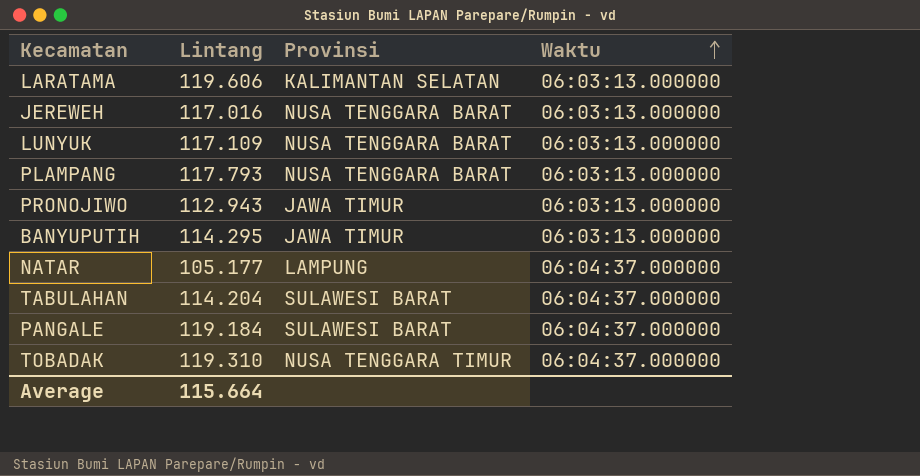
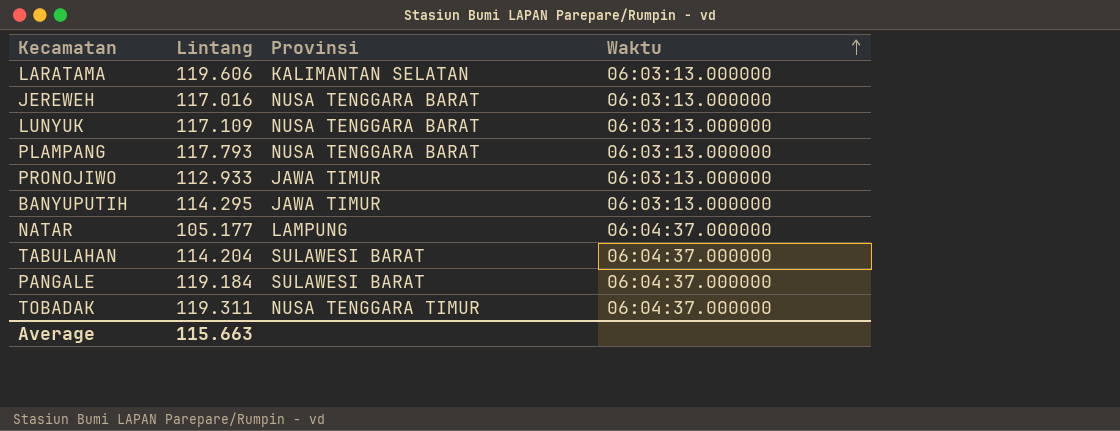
PRONOJIWO | Lintang: 112.943 -> 112.933
TOBADAK | Lintang: 119.310 -> 119.311
Average | Lintang: 115.664 -> 115.663

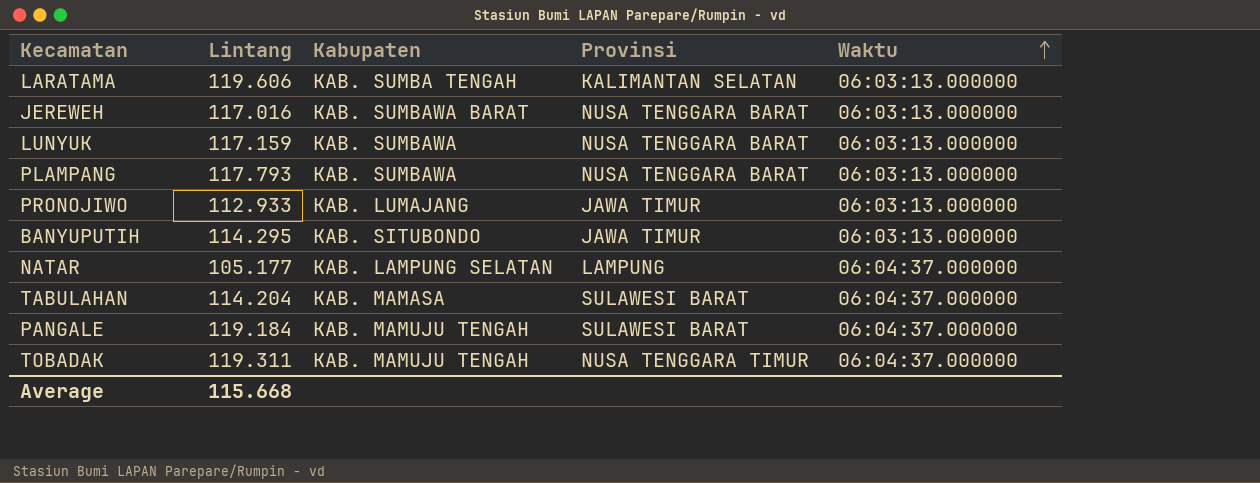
column Kabupaten | position: none -> 3
LUNYUK | Lintang: 117.109 -> 117.159
Average | Lintang: 115.663 -> 115.668

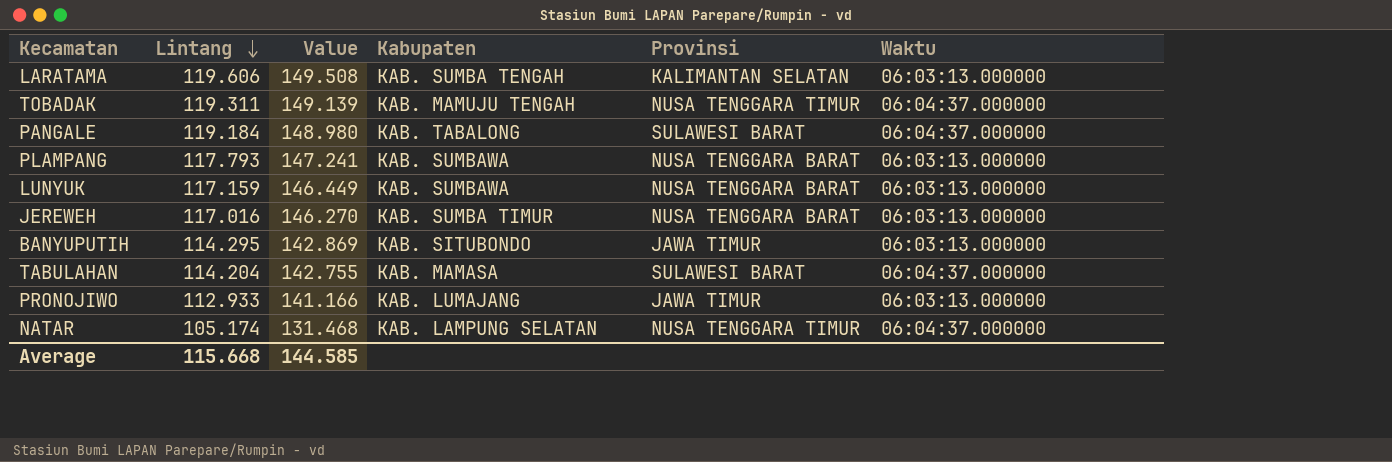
row order: Waktu ascending -> Lintang descending
column Value | formula: none -> [Lintang] * 1.25
PANGALE | Kabupaten: KAB. MAMUJU TENGAH -> KAB. TABALONG
JEREWEH | Kabupaten: KAB. SUMBAWA BARAT -> KAB. SUMBA TIMUR
NATAR | Lintang: 105.177 -> 105.174
NATAR | Provinsi: LAMPUNG -> NUSA TENGGARA TIMUR

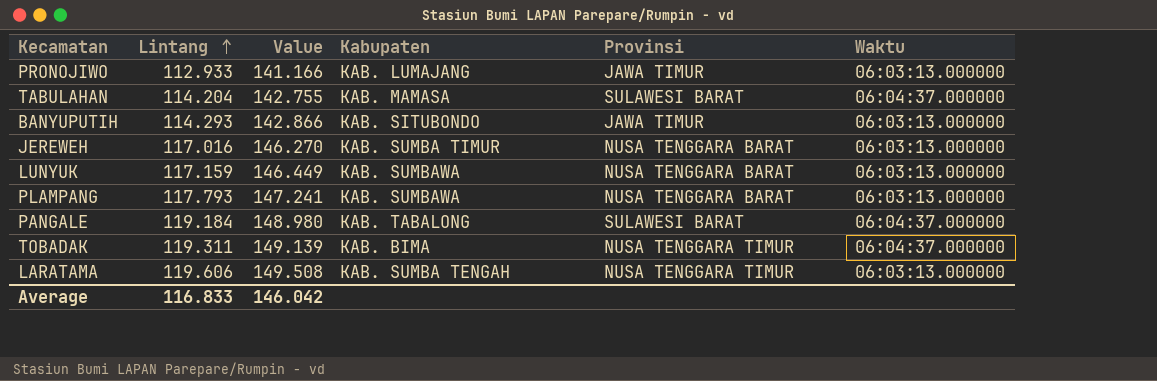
row order: Lintang descending -> Lintang ascending
row NATAR: 105.174 | 131.468 | KAB. LAMPUNG SELATAN | NUSA TENGGARA TIMUR | 06:04:37.000000 -> none
BANYUPUTIH | Lintang: 114.295 -> 114.293
BANYUPUTIH | Value: 142.869 -> 142.866
TOBADAK | Kabupaten: KAB. MAMUJU TENGAH -> KAB. BIMA
LARATAMA | Provinsi: KALIMANTAN SELATAN -> NUSA TENGGARA TIMUR
Average | Lintang: 115.668 -> 116.833
Average | Value: 144.585 -> 146.042

